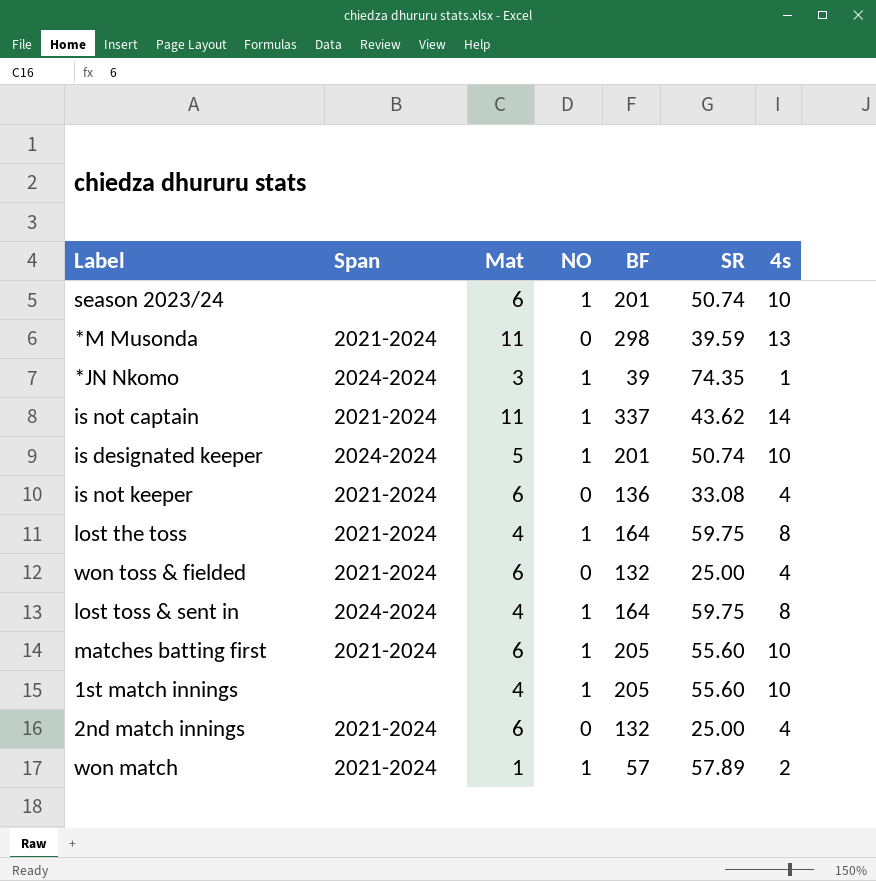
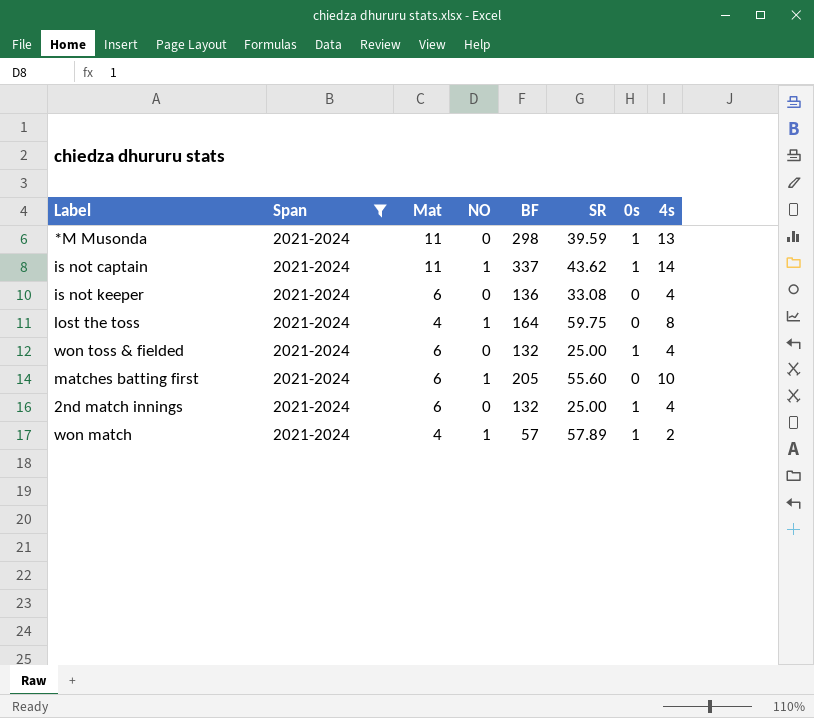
filter: none -> Span = 2021-2024
column 0s | position: none -> 7
won match | Mat: 1 -> 4

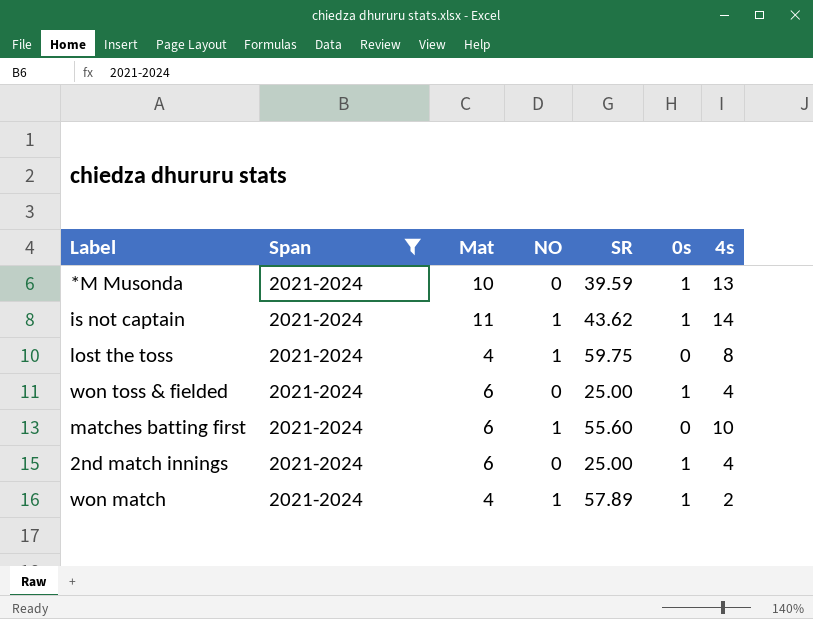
column BF | position: 5 -> none
row is not keeper: 2021-2024 | 6 | 0 | 136 | 33.08 | 0 | 4 -> none
*M Musonda | Mat: 11 -> 10

